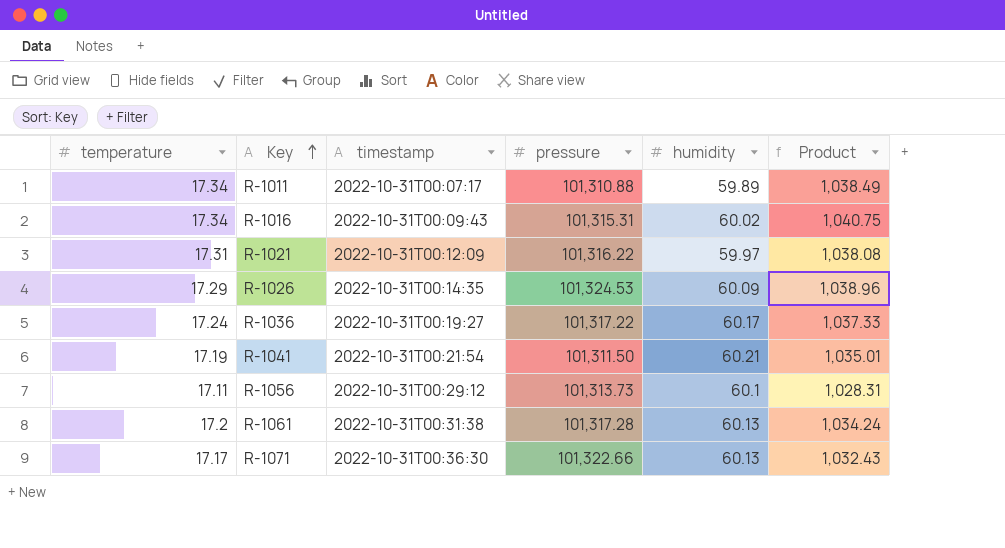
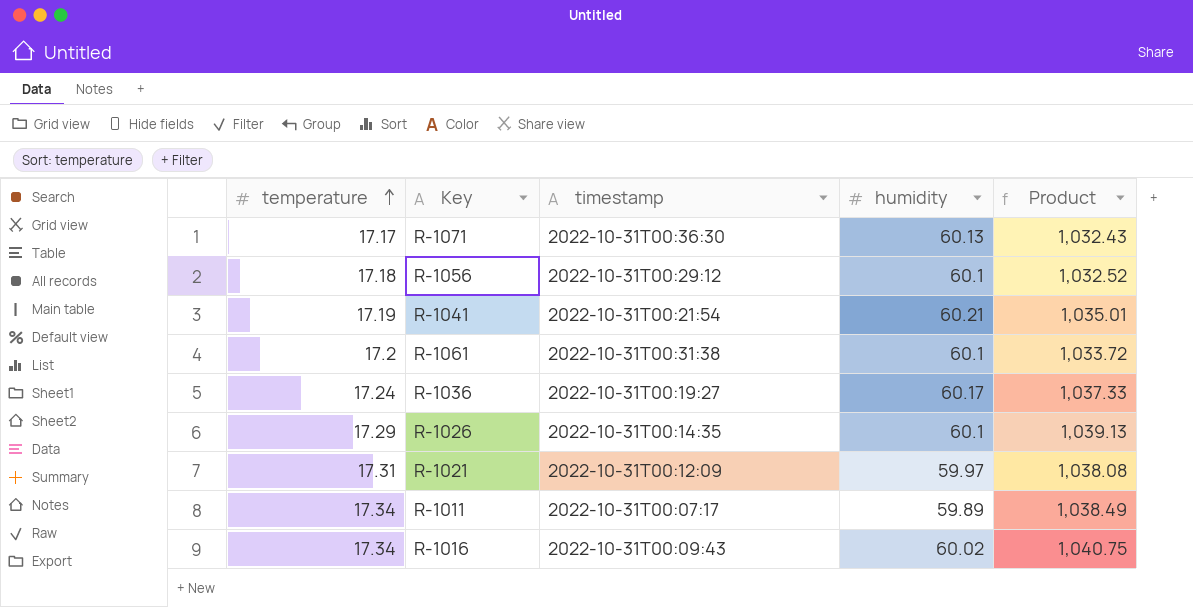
row order: Key ascending -> temperature ascending
column pressure | position: 4 -> none
R-1056 | temperature: 17.11 -> 17.18
R-1056 | Product: 1,028.31 -> 1,032.52
R-1061 | humidity: 60.13 -> 60.1
R-1061 | Product: 1,034.24 -> 1,033.72
R-1026 | humidity: 60.09 -> 60.1
R-1026 | Product: 1,038.96 -> 1,039.13

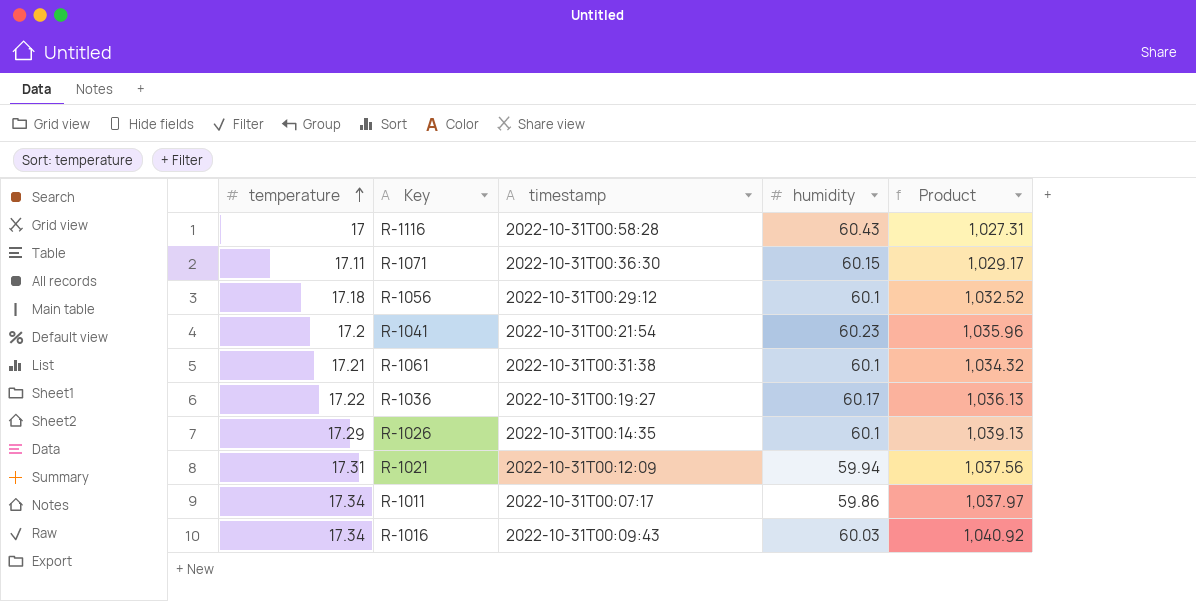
row R-1116: none -> 17 | 2022-10-31T00:58:28 | 60.43 | 1,027.31
R-1071 | temperature: 17.17 -> 17.11
R-1071 | humidity: 60.13 -> 60.15
R-1071 | Product: 1,032.43 -> 1,029.17
R-1041 | temperature: 17.19 -> 17.2
R-1041 | humidity: 60.21 -> 60.23
R-1041 | Product: 1,035.01 -> 1,035.96
R-1061 | temperature: 17.2 -> 17.21
R-1061 | Product: 1,033.72 -> 1,034.32
R-1036 | temperature: 17.24 -> 17.22
R-1036 | Product: 1,037.33 -> 1,036.13
R-1021 | humidity: 59.97 -> 59.94
R-1021 | Product: 1,038.08 -> 1,037.56
R-1011 | humidity: 59.89 -> 59.86
R-1011 | Product: 1,038.49 -> 1,037.97
R-1016 | humidity: 60.02 -> 60.03
R-1016 | Product: 1,040.75 -> 1,040.92

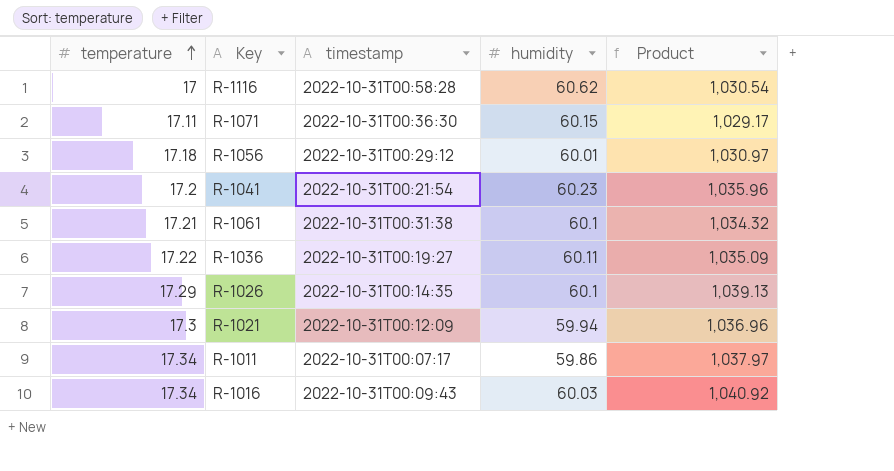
R-1116 | humidity: 60.43 -> 60.62
R-1116 | Product: 1,027.31 -> 1,030.54
R-1056 | humidity: 60.1 -> 60.01
R-1056 | Product: 1,032.52 -> 1,030.97
R-1036 | humidity: 60.17 -> 60.11
R-1036 | Product: 1,036.13 -> 1,035.09
R-1021 | temperature: 17.31 -> 17.3
R-1021 | Product: 1,037.56 -> 1,036.96

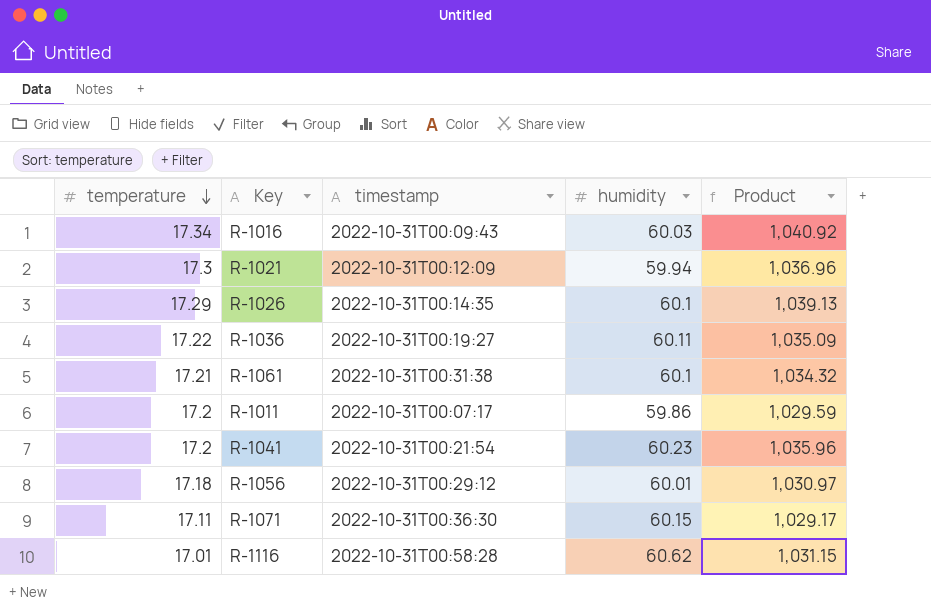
row order: temperature ascending -> temperature descending
R-1011 | temperature: 17.34 -> 17.2
R-1011 | Product: 1,037.97 -> 1,029.59
R-1116 | temperature: 17 -> 17.01
R-1116 | Product: 1,030.54 -> 1,031.15

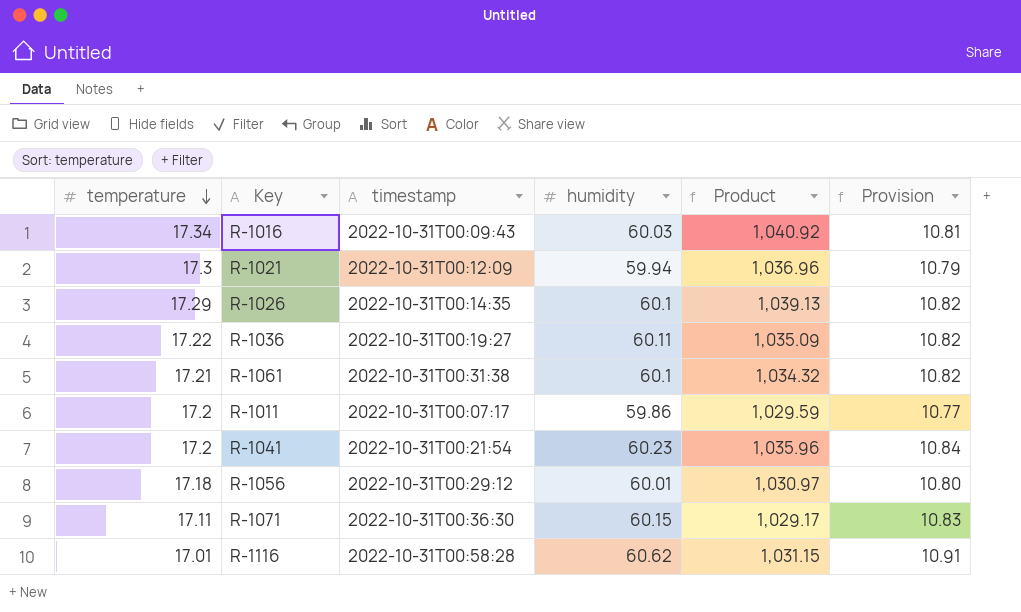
column Provision | formula: none -> [humidity] * 0.18

